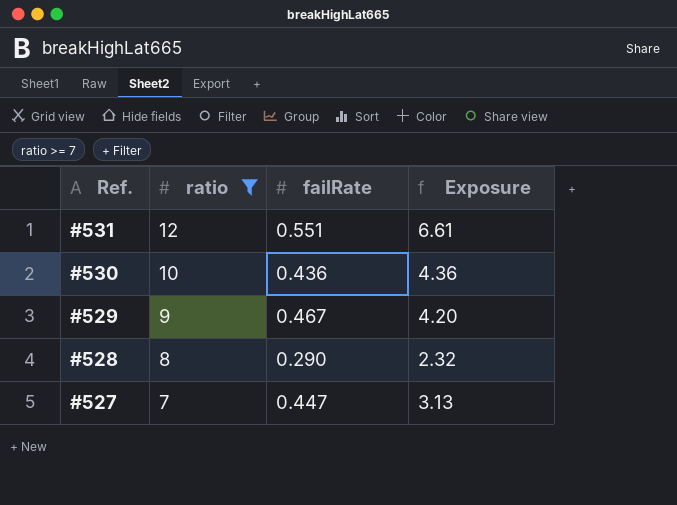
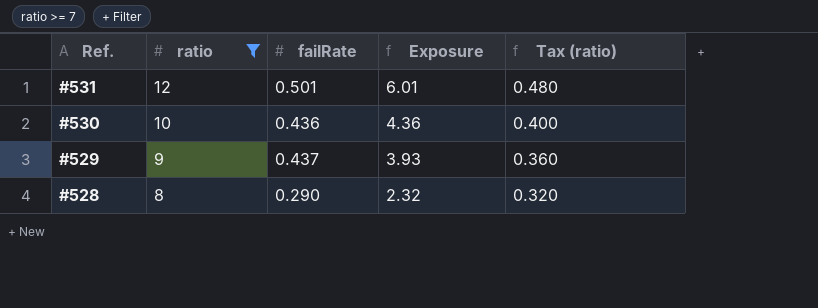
column Tax (ratio) | formula: none -> [ratio] * 0.04
row #527: 7 | 0.447 | 3.13 -> none
#531 | failRate: 0.551 -> 0.501
#531 | Exposure: 6.61 -> 6.01
#529 | failRate: 0.467 -> 0.437
#529 | Exposure: 4.20 -> 3.93

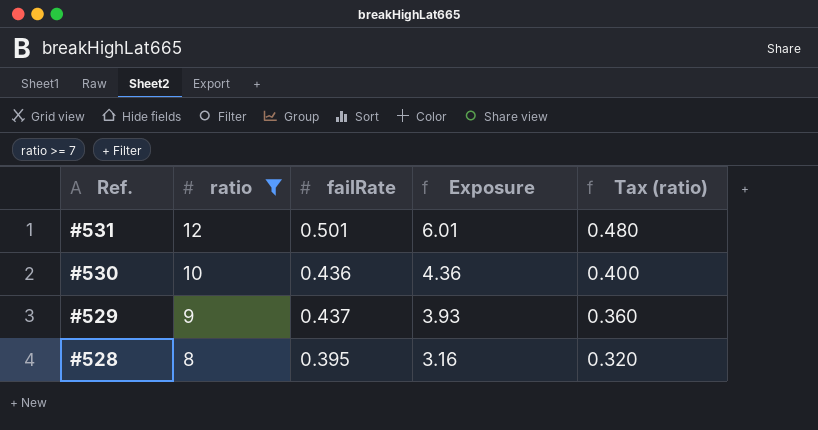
#528 | failRate: 0.290 -> 0.395
#528 | Exposure: 2.32 -> 3.16

